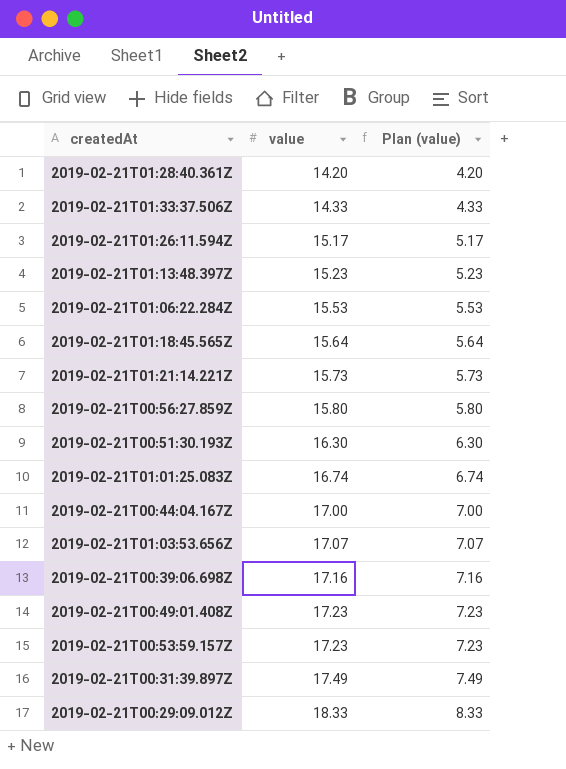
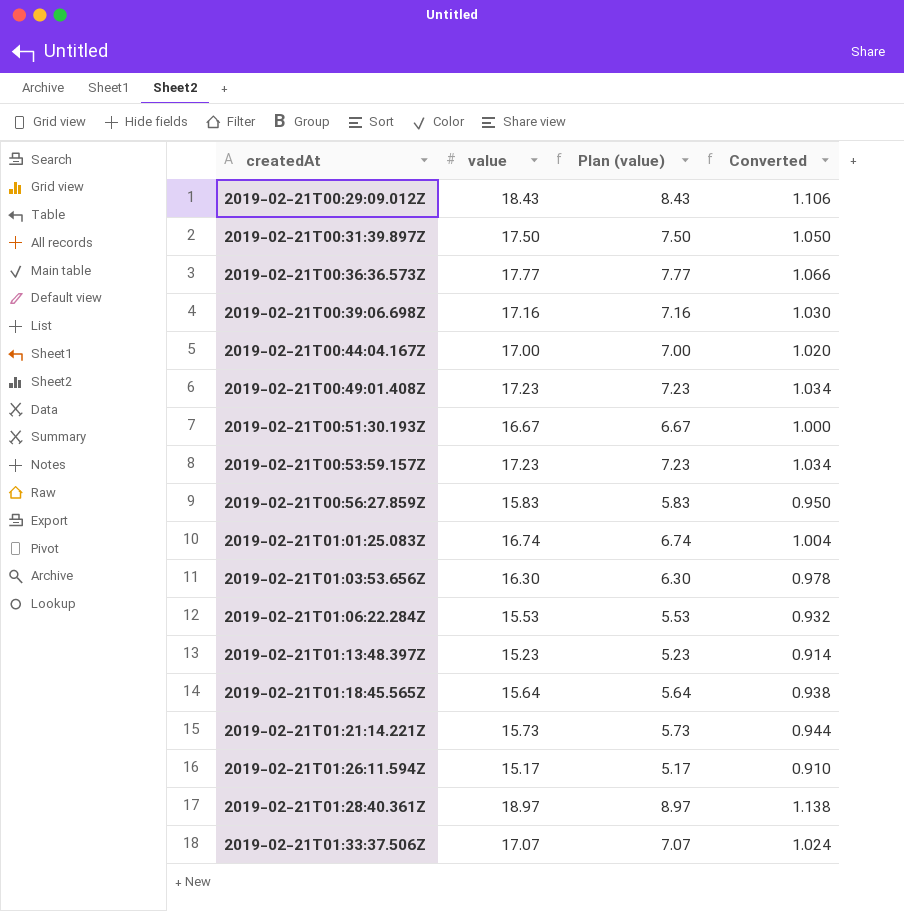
row order: value ascending -> createdAt ascending
column Converted | formula: none -> [value] * 0.06
2019-02-21T00:29:09.012Z | value: 18.33 -> 18.43
2019-02-21T00:29:09.012Z | Plan (value): 8.33 -> 8.43
2019-02-21T00:31:39.897Z | value: 17.49 -> 17.50
2019-02-21T00:31:39.897Z | Plan (value): 7.49 -> 7.50
row 2019-02-21T00:36:36.573Z: none -> 17.77 | 7.77 | 1.066
2019-02-21T00:51:30.193Z | value: 16.30 -> 16.67
2019-02-21T00:51:30.193Z | Plan (value): 6.30 -> 6.67
2019-02-21T00:56:27.859Z | value: 15.80 -> 15.83
2019-02-21T00:56:27.859Z | Plan (value): 5.80 -> 5.83
2019-02-21T01:03:53.656Z | value: 17.07 -> 16.30
2019-02-21T01:03:53.656Z | Plan (value): 7.07 -> 6.30
2019-02-21T01:28:40.361Z | value: 14.20 -> 18.97
2019-02-21T01:28:40.361Z | Plan (value): 4.20 -> 8.97
2019-02-21T01:33:37.506Z | value: 14.33 -> 17.07
2019-02-21T01:33:37.506Z | Plan (value): 4.33 -> 7.07

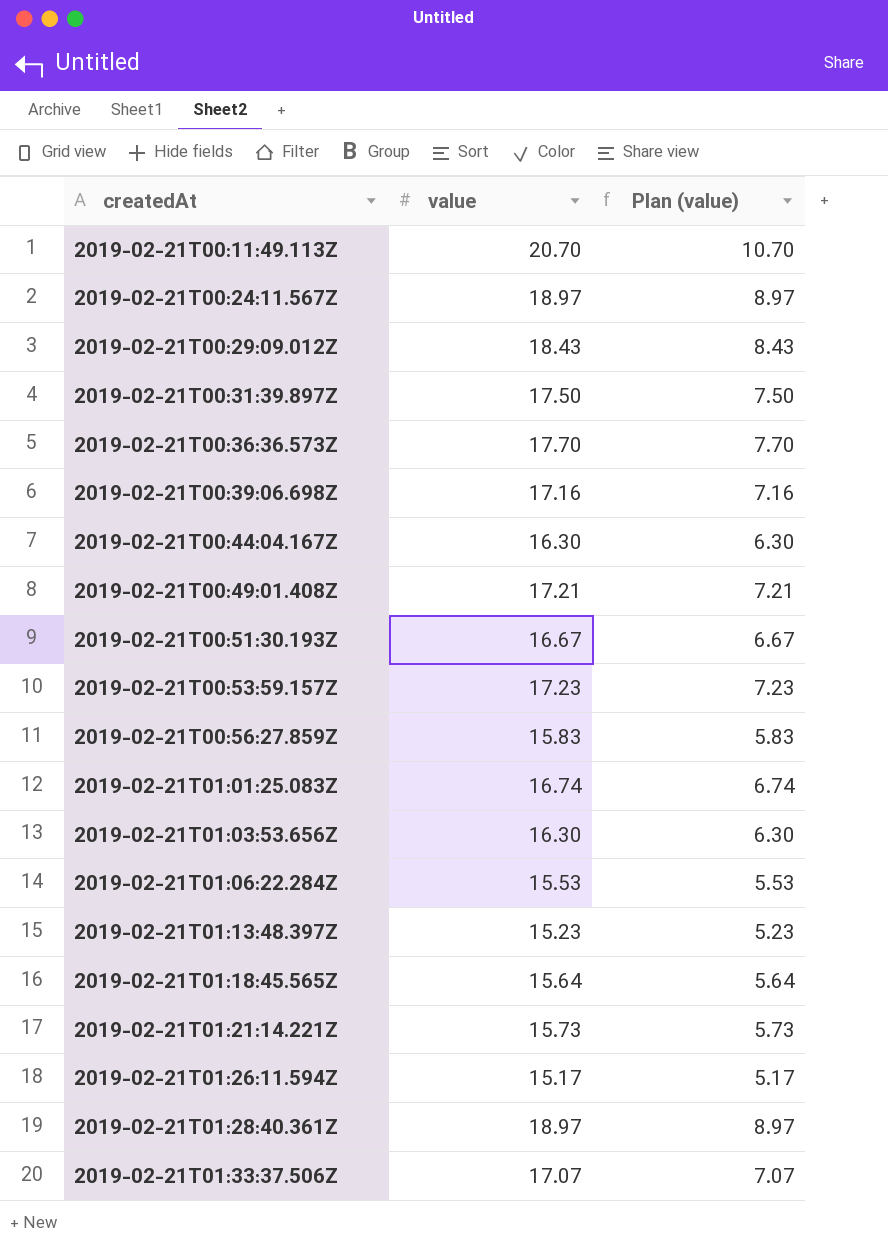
column Converted | formula: [value] * 0.06 -> none
row 2019-02-21T00:11:49.113Z: none -> 20.70 | 10.70
row 2019-02-21T00:24:11.567Z: none -> 18.97 | 8.97
2019-02-21T00:36:36.573Z | value: 17.77 -> 17.70
2019-02-21T00:36:36.573Z | Plan (value): 7.77 -> 7.70
2019-02-21T00:44:04.167Z | value: 17.00 -> 16.30
2019-02-21T00:44:04.167Z | Plan (value): 7.00 -> 6.30
2019-02-21T00:49:01.408Z | value: 17.23 -> 17.21
2019-02-21T00:49:01.408Z | Plan (value): 7.23 -> 7.21

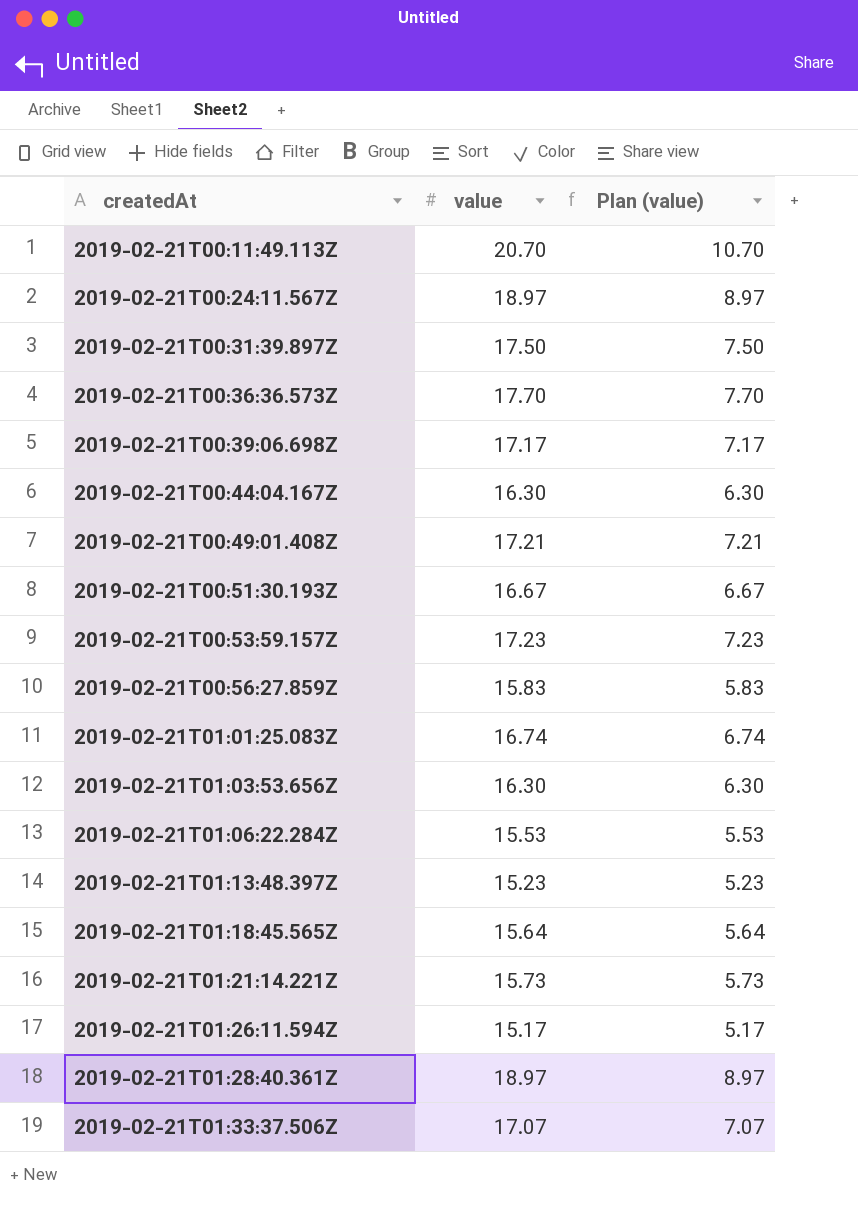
row 2019-02-21T00:29:09.012Z: 18.43 | 8.43 -> none
2019-02-21T00:39:06.698Z | value: 17.16 -> 17.17
2019-02-21T00:39:06.698Z | Plan (value): 7.16 -> 7.17

